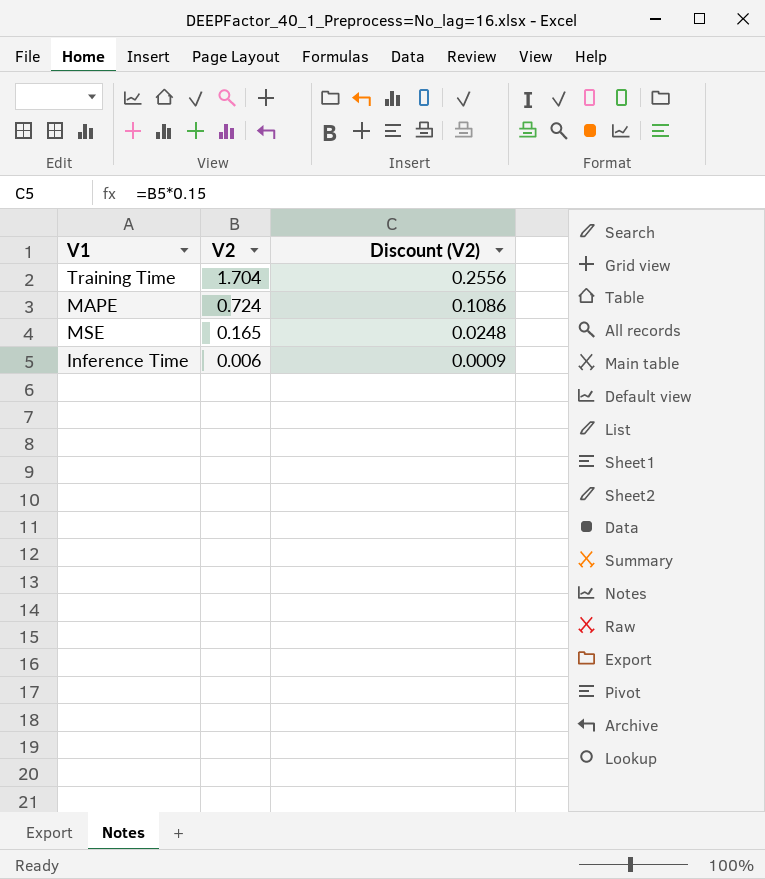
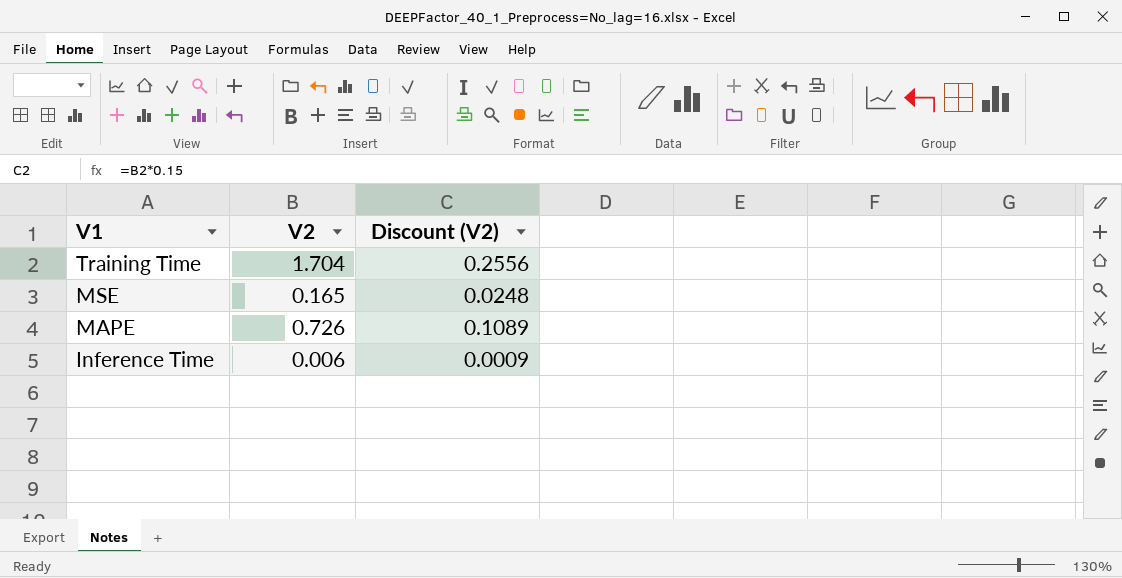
row order: V2 descending -> V1 descending
MAPE | V2: 0.724 -> 0.726
MAPE | Discount (V2): 0.1086 -> 0.1089

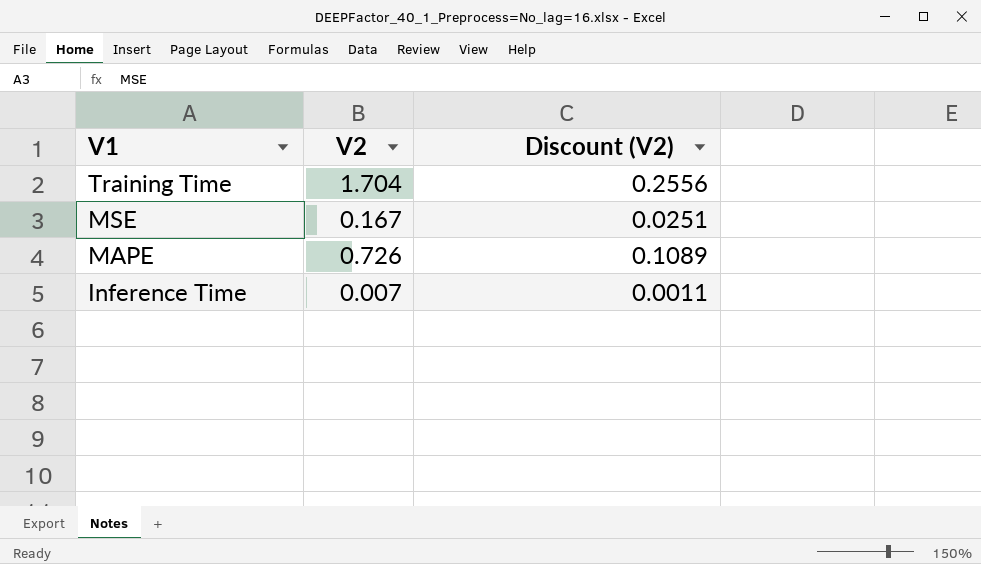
MSE | V2: 0.165 -> 0.167
MSE | Discount (V2): 0.0248 -> 0.0251
Inference Time | V2: 0.006 -> 0.007
Inference Time | Discount (V2): 0.0009 -> 0.0011

